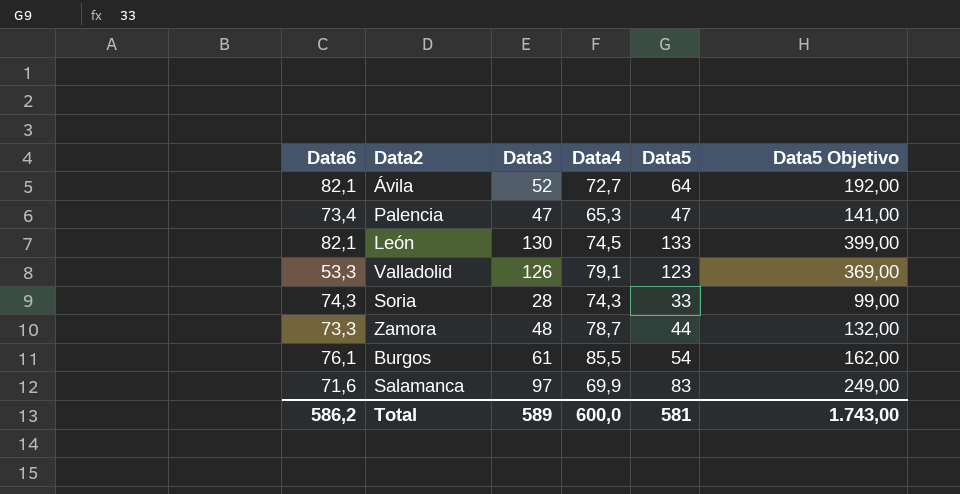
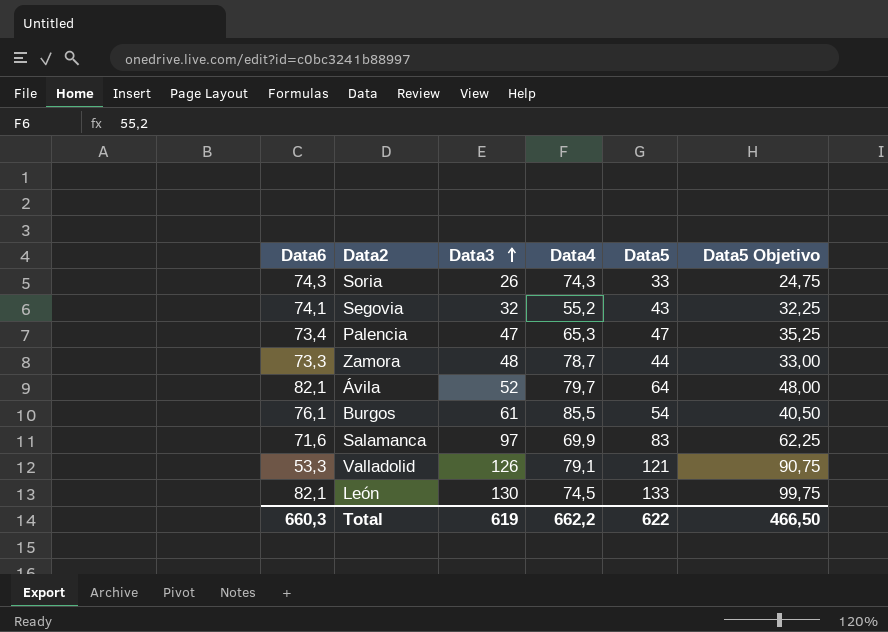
row order: none -> Data3 ascending
column Data5 Objetivo | formula: [Data5] * 3 -> [Data5] * 0,75
Soria | Data3: 28 -> 26
row Segovia: none -> 74,1 | 32 | 55,2 | 43 | 32,25
Ávila | Data4: 72,7 -> 79,7
Valladolid | Data5: 123 -> 121
Total | Data6: 586,2 -> 660,3
Total | Data3: 589 -> 619
Total | Data4: 600,0 -> 662,2
Total | Data5: 581 -> 622
Total | Data5 Objetivo: 1.743,00 -> 466,50

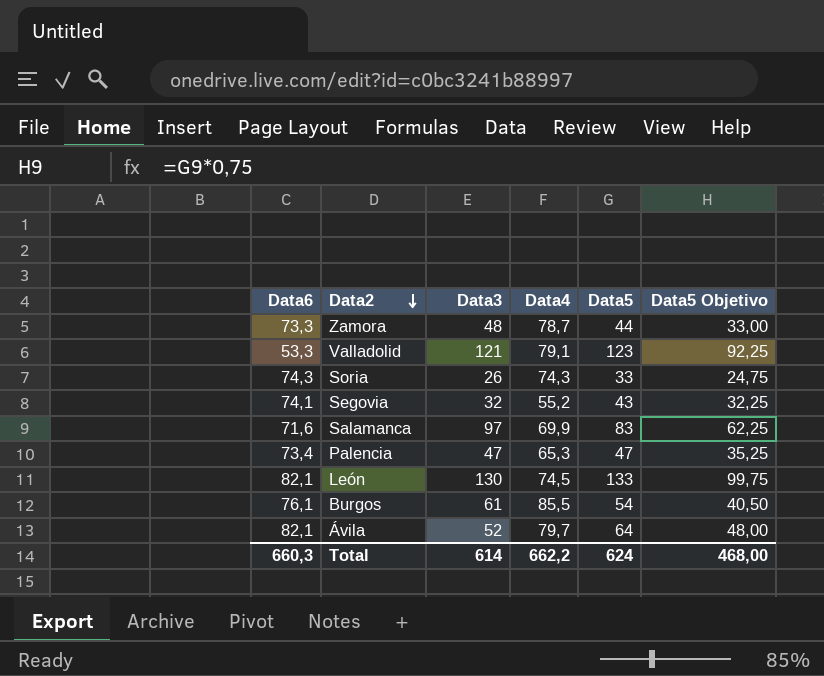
row order: Data3 ascending -> Data2 descending
Valladolid | Data3: 126 -> 121
Valladolid | Data5: 121 -> 123
Valladolid | Data5 Objetivo: 90,75 -> 92,25
Total | Data3: 619 -> 614
Total | Data5: 622 -> 624
Total | Data5 Objetivo: 466,50 -> 468,00

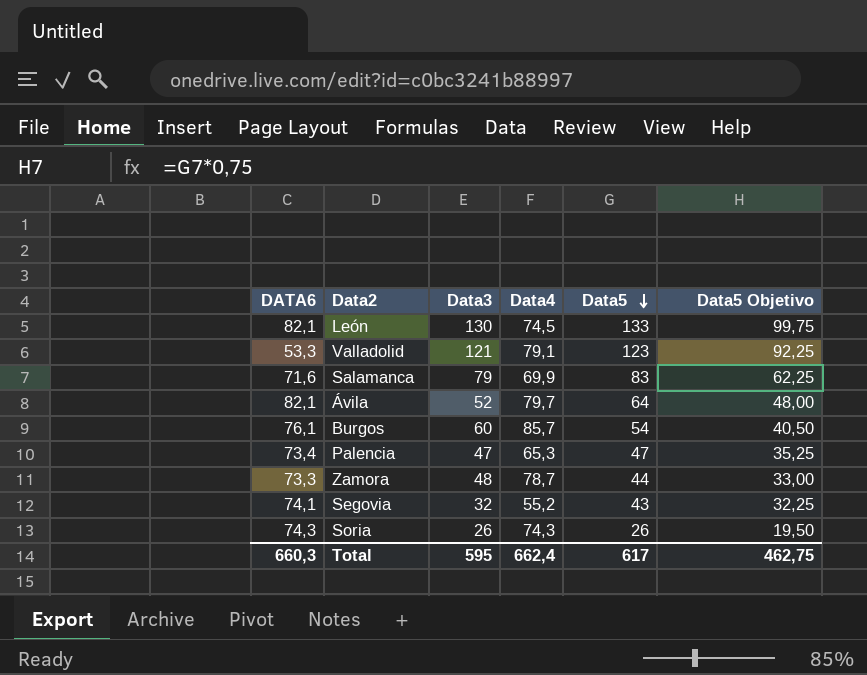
row order: Data2 descending -> Data5 descending
column name: Data6 -> DATA6
Salamanca | Data3: 97 -> 79
Burgos | Data3: 61 -> 60
Burgos | Data4: 85,5 -> 85,7
Soria | Data5: 33 -> 26
Soria | Data5 Objetivo: 24,75 -> 19,50
Total | Data3: 614 -> 595
Total | Data4: 662,2 -> 662,4
Total | Data5: 624 -> 617
Total | Data5 Objetivo: 468,00 -> 462,75

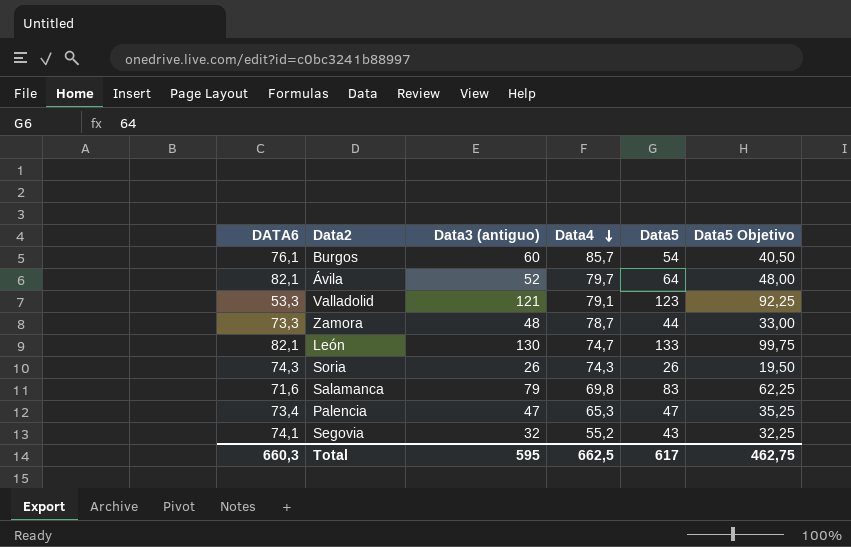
row order: Data5 descending -> Data4 descending
column name: Data3 -> Data3 (antiguo)
León | Data4: 74,5 -> 74,7
Salamanca | Data4: 69,9 -> 69,8
Total | Data4: 662,4 -> 662,5

